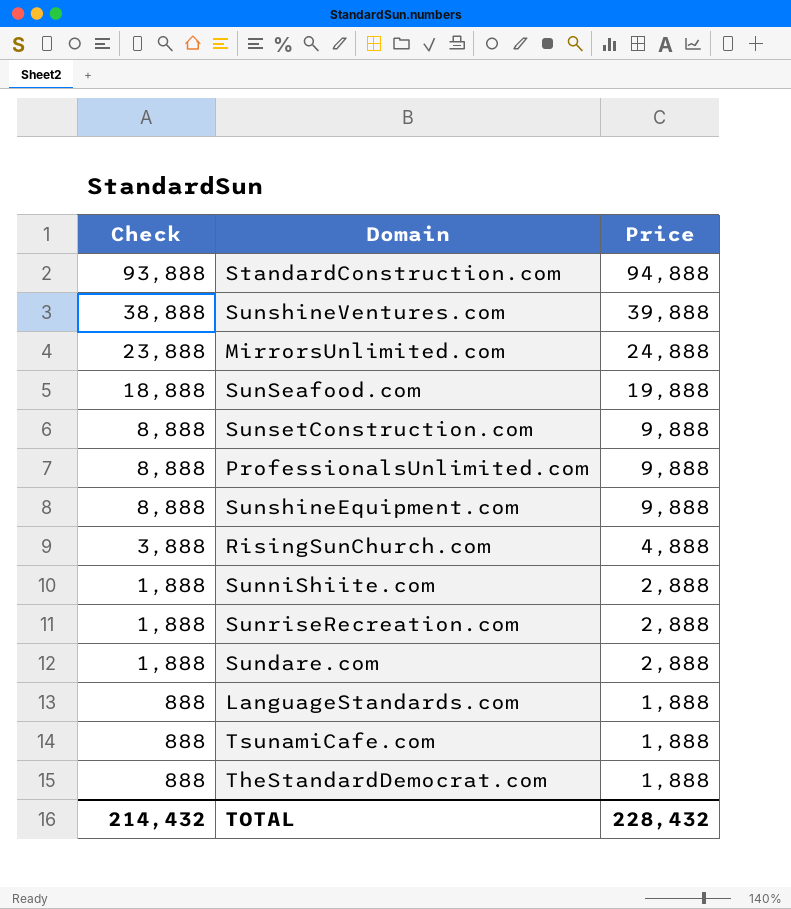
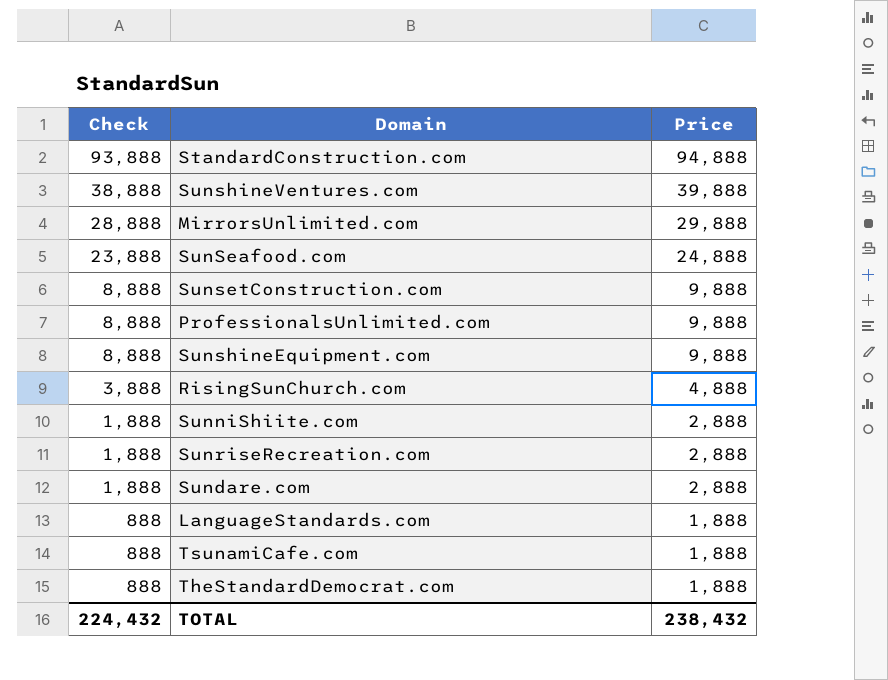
MirrorsUnlimited.com | Check: 23,888 -> 28,888
MirrorsUnlimited.com | Price: 24,888 -> 29,888
SunSeafood.com | Check: 18,888 -> 23,888
SunSeafood.com | Price: 19,888 -> 24,888
TOTAL | Check: 214,432 -> 224,432
TOTAL | Price: 228,432 -> 238,432

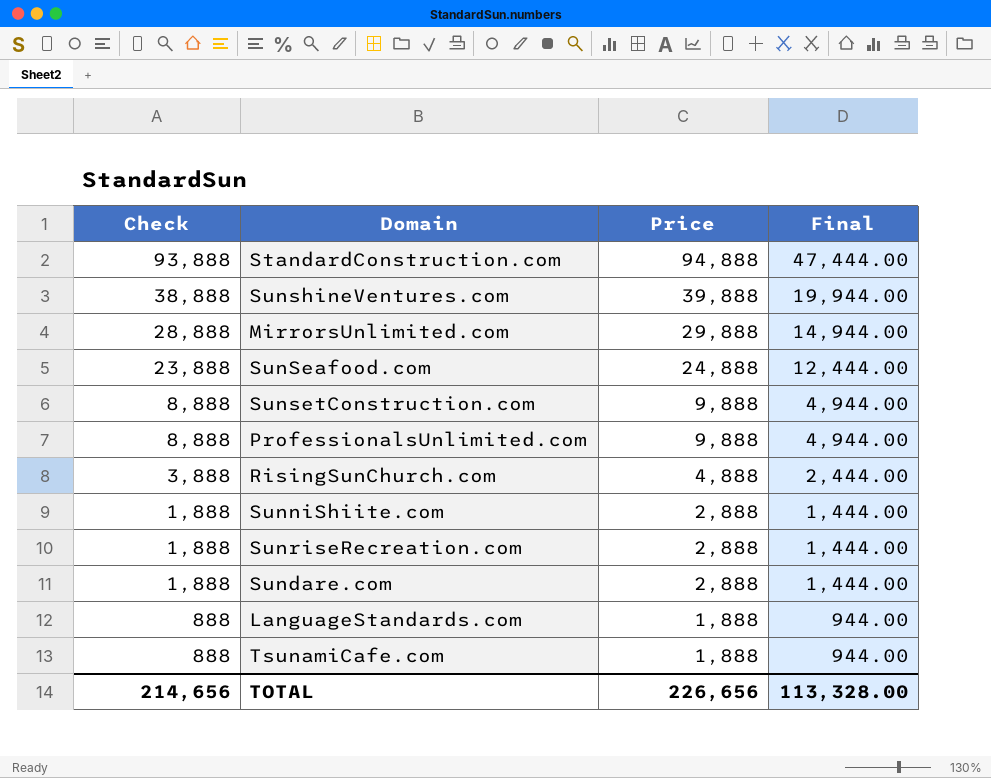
column Final | formula: none -> [Price] * 0.5
row SunshineEquipment.com: 8,888 | 9,888 -> none
row TheStandardDemocrat.com: 888 | 1,888 -> none
TOTAL | Check: 224,432 -> 214,656
TOTAL | Price: 238,432 -> 226,656

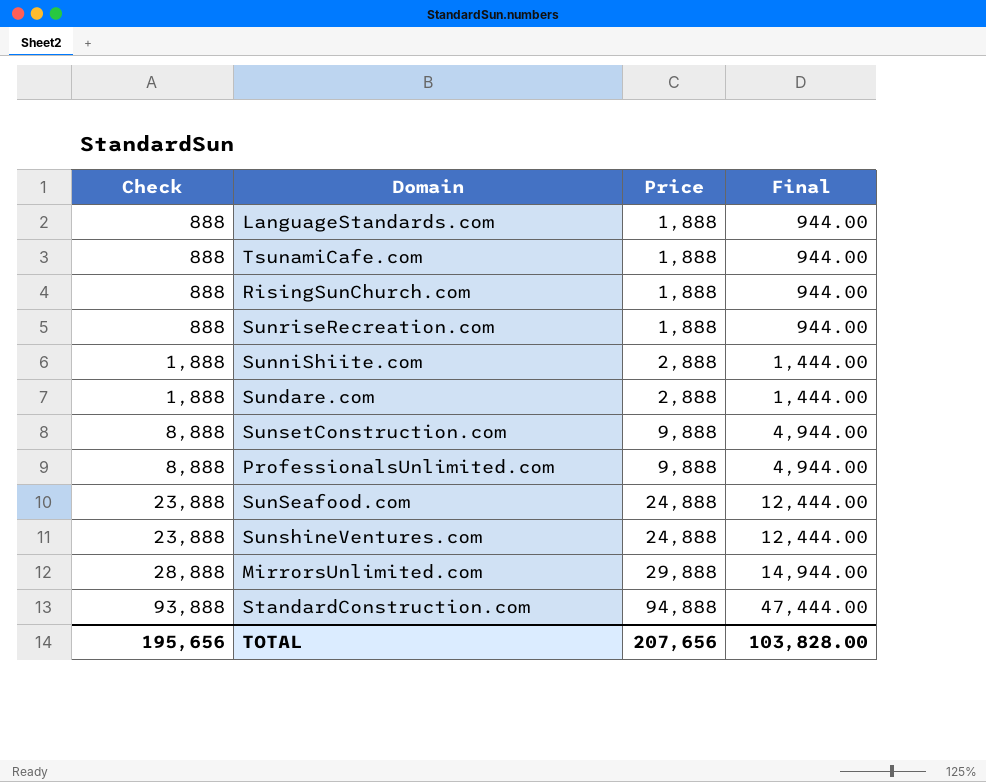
row order: Check descending -> Check ascending
RisingSunChurch.com | Check: 3,888 -> 888
RisingSunChurch.com | Price: 4,888 -> 1,888
RisingSunChurch.com | Final: 2,444.00 -> 944.00
SunriseRecreation.com | Check: 1,888 -> 888
SunriseRecreation.com | Price: 2,888 -> 1,888
SunriseRecreation.com | Final: 1,444.00 -> 944.00
SunshineVentures.com | Check: 38,888 -> 23,888
SunshineVentures.com | Price: 39,888 -> 24,888
SunshineVentures.com | Final: 19,944.00 -> 12,444.00
TOTAL | Check: 214,656 -> 195,656
TOTAL | Price: 226,656 -> 207,656
TOTAL | Final: 113,328.00 -> 103,828.00

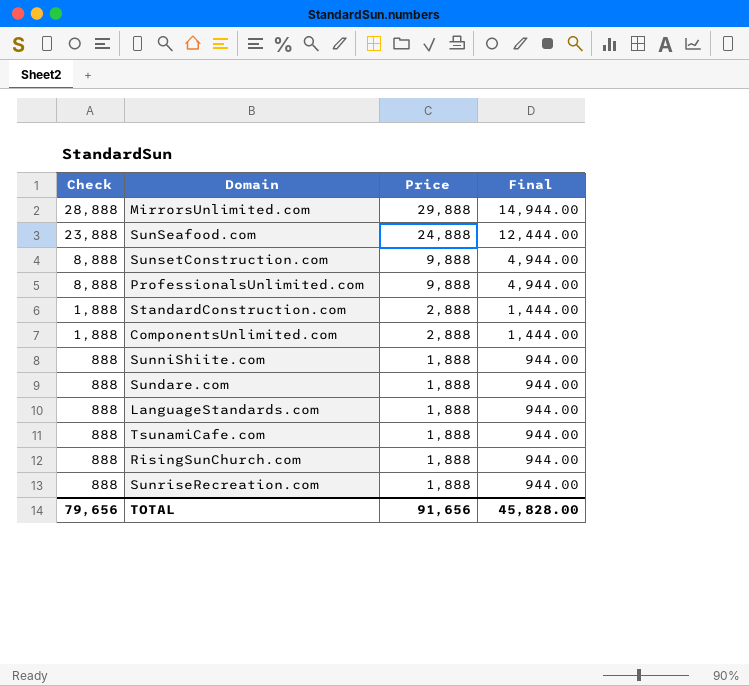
row order: Check ascending -> Check descending
row SunshineVentures.com: 23,888 | 24,888 | 12,444.00 -> none
StandardConstruction.com | Check: 93,888 -> 1,888
StandardConstruction.com | Price: 94,888 -> 2,888
StandardConstruction.com | Final: 47,444.00 -> 1,444.00
row ComponentsUnlimited.com: none -> 1,888 | 2,888 | 1,444.00
SunniShiite.com | Check: 1,888 -> 888
SunniShiite.com | Price: 2,888 -> 1,888
SunniShiite.com | Final: 1,444.00 -> 944.00
Sundare.com | Check: 1,888 -> 888
Sundare.com | Price: 2,888 -> 1,888
Sundare.com | Final: 1,444.00 -> 944.00
TOTAL | Check: 195,656 -> 79,656
TOTAL | Price: 207,656 -> 91,656
TOTAL | Final: 103,828.00 -> 45,828.00

